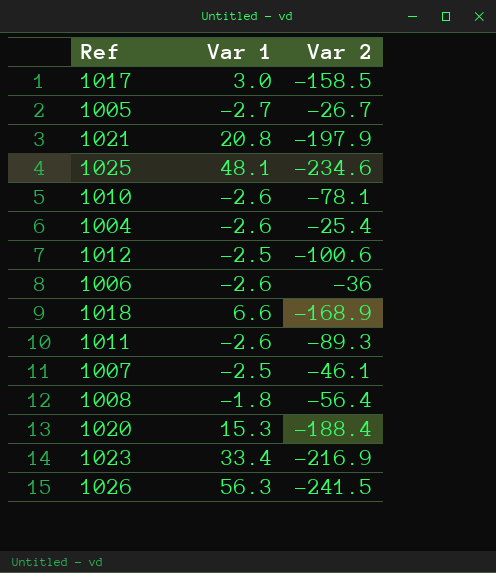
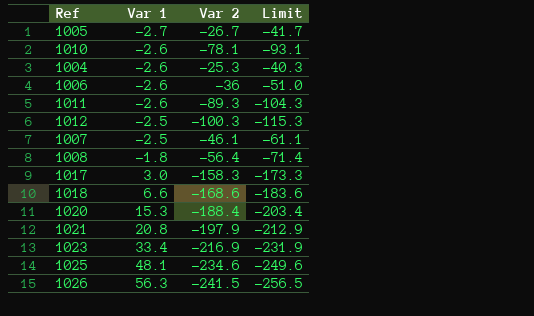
row order: none -> Var 1 ascending
column Limit | formula: none -> [Var 2] - 15
1004 | Var 2: -25.4 -> -25.3
1012 | Var 2: -100.6 -> -100.3
1017 | Var 2: -158.5 -> -158.3
1018 | Var 2: -168.9 -> -168.6

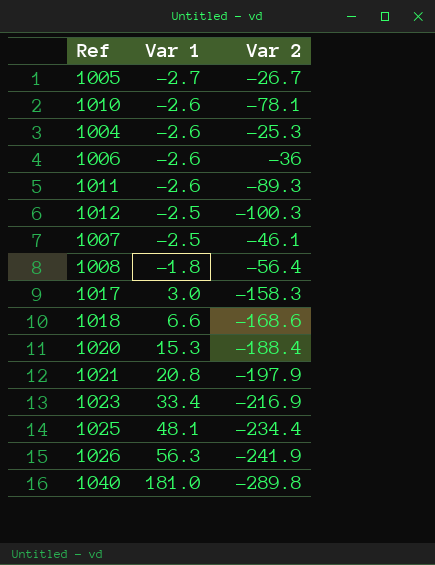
column Limit | formula: [Var 2] - 15 -> none
1025 | Var 2: -234.6 -> -234.4
1026 | Var 2: -241.5 -> -241.9
row 1040: none -> 181.0 | -289.8

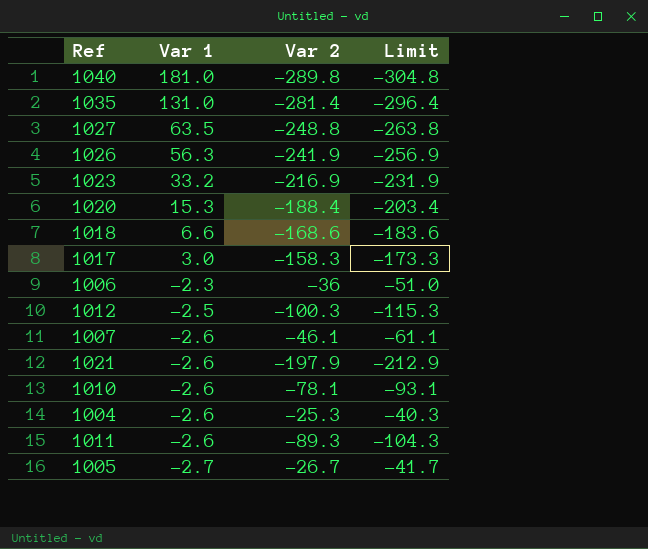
row order: Var 1 ascending -> Var 1 descending
column Limit | formula: none -> [Var 2] - 15
row 1008: -1.8 | -56.4 -> none
row 1025: 48.1 | -234.4 -> none
row 1035: none -> 131.0 | -281.4 | -296.4
row 1027: none -> 63.5 | -248.8 | -263.8
1023 | Var 1: 33.4 -> 33.2
1006 | Var 1: -2.6 -> -2.3
1007 | Var 1: -2.5 -> -2.6
1021 | Var 1: 20.8 -> -2.6

